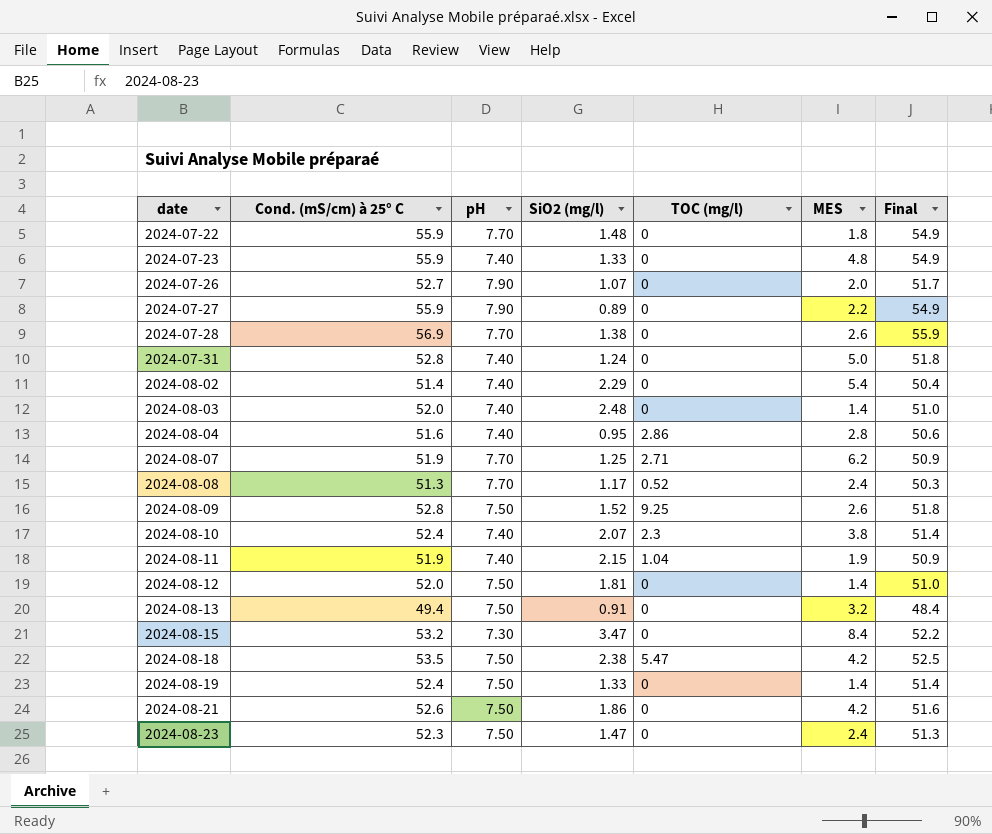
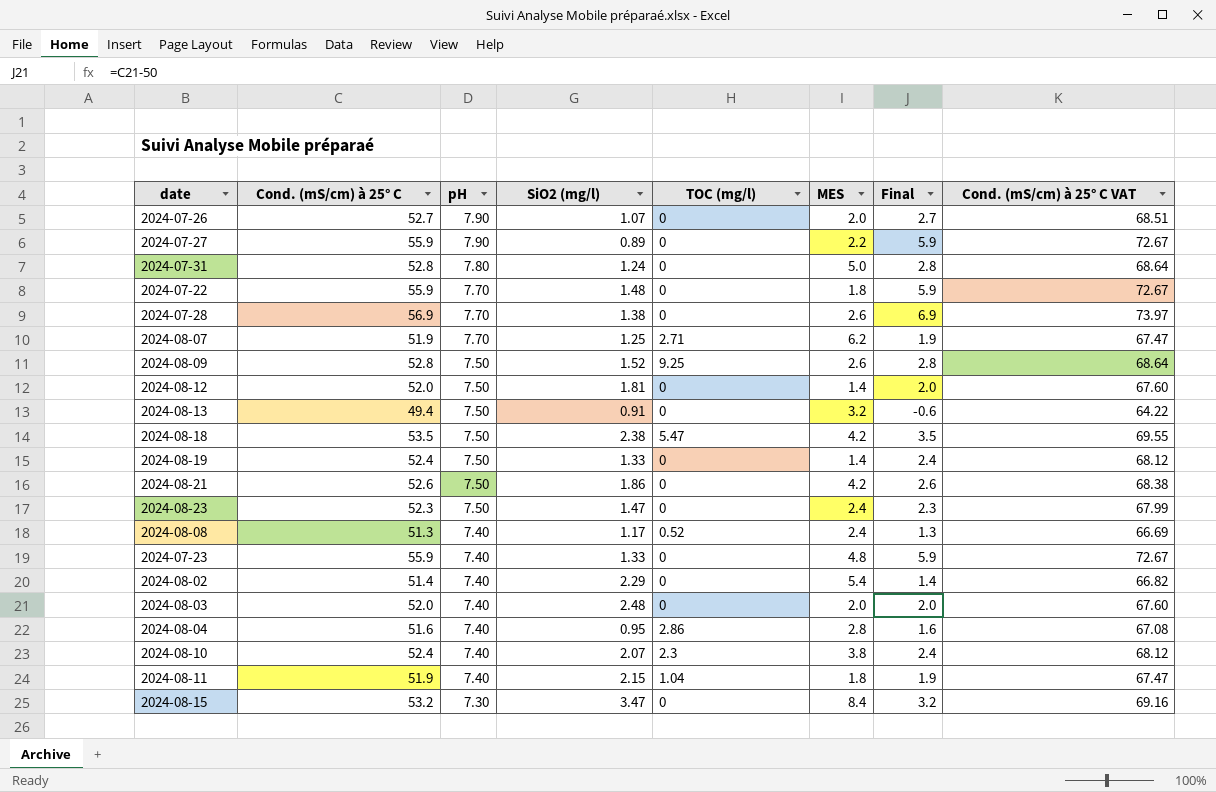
row order: date ascending -> pH descending
column Final | formula: [Cond. (mS/cm) à 25° C] - 1 -> [Cond. (mS/cm) à 25° C] - 50
column Cond. (mS/cm) à 25° C VAT | formula: none -> [Cond. (mS/cm) à 25° C] * 1.3
2024-07-31 | pH: 7.40 -> 7.80
2024-08-08 | pH: 7.70 -> 7.40
2024-08-03 | MES: 1.4 -> 2.0
2024-08-11 | MES: 1.9 -> 1.8

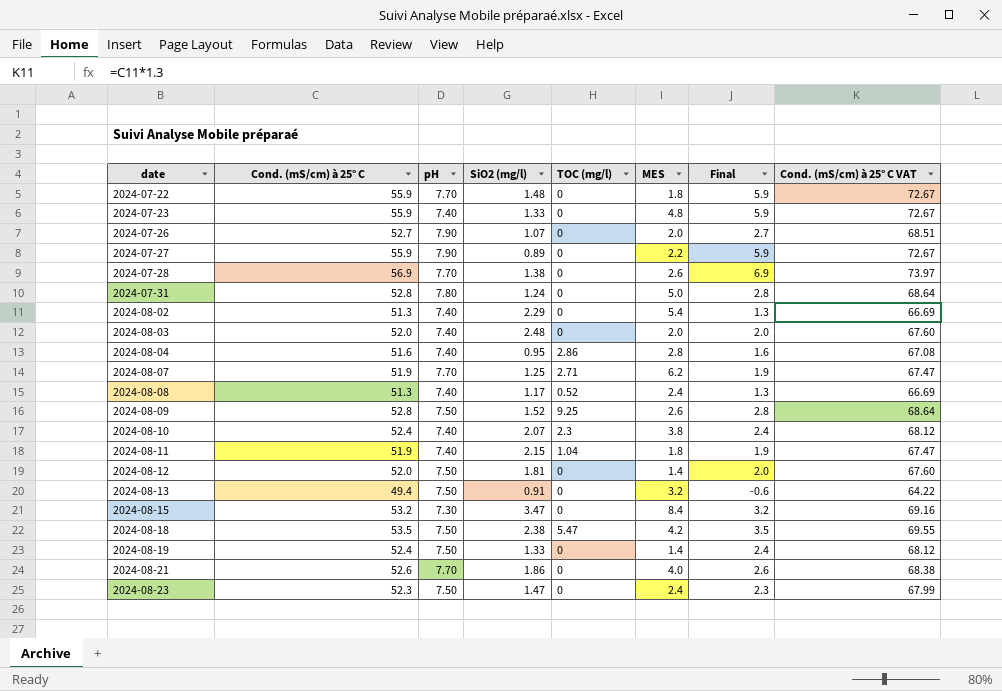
row order: pH descending -> date ascending
2024-08-02 | Cond. (mS/cm) à 25° C: 51.4 -> 51.3
2024-08-02 | Final: 1.4 -> 1.3
2024-08-02 | Cond. (mS/cm) à 25° C VAT: 66.82 -> 66.69
2024-08-21 | pH: 7.50 -> 7.70
2024-08-21 | MES: 4.2 -> 4.0

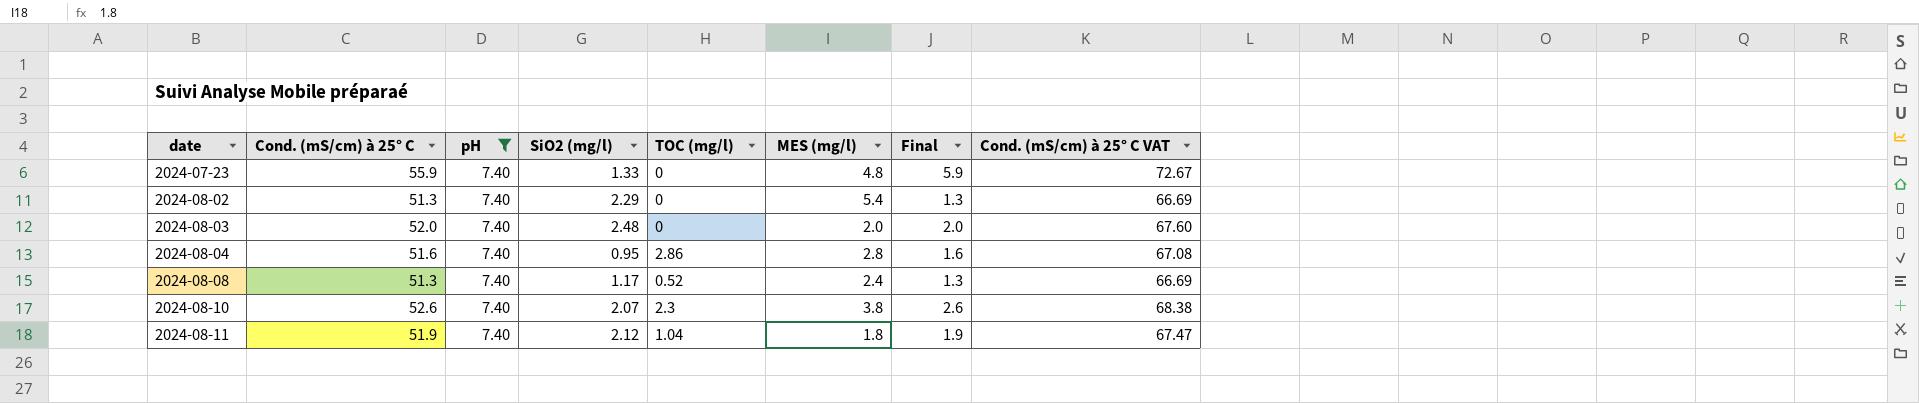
filter: none -> pH = 7.40
column name: MES -> MES (mg/l)
2024-08-10 | Cond. (mS/cm) à 25° C: 52.4 -> 52.6
2024-08-10 | Final: 2.4 -> 2.6
2024-08-10 | Cond. (mS/cm) à 25° C VAT: 68.12 -> 68.38
2024-08-11 | SiO2 (mg/l): 2.15 -> 2.12

